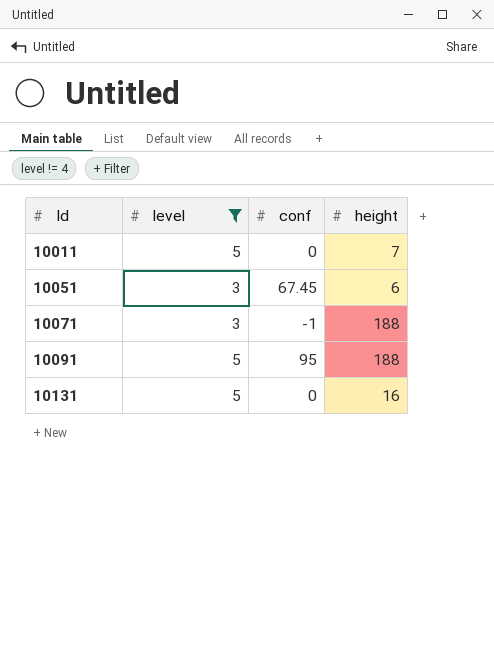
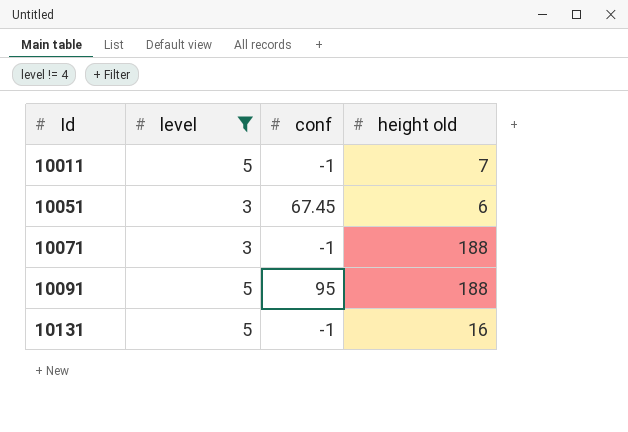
column name: height -> height old
10011 | conf: 0 -> -1
10131 | conf: 0 -> -1

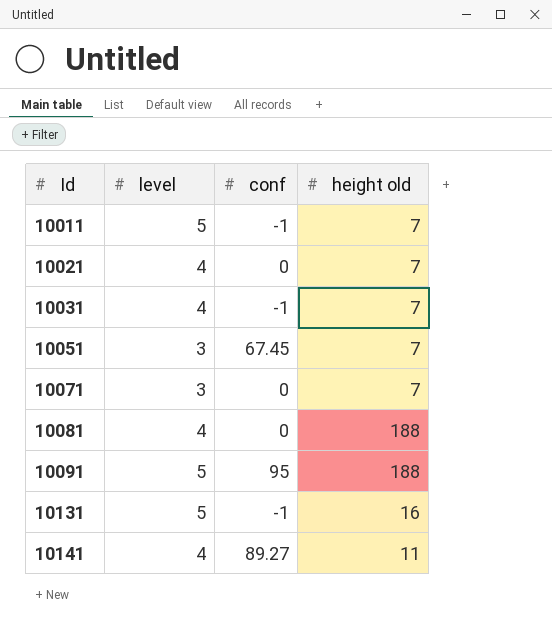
filter: level != 4 -> none
10051 | height old: 6 -> 7
10071 | conf: -1 -> 0
10071 | height old: 188 -> 7

